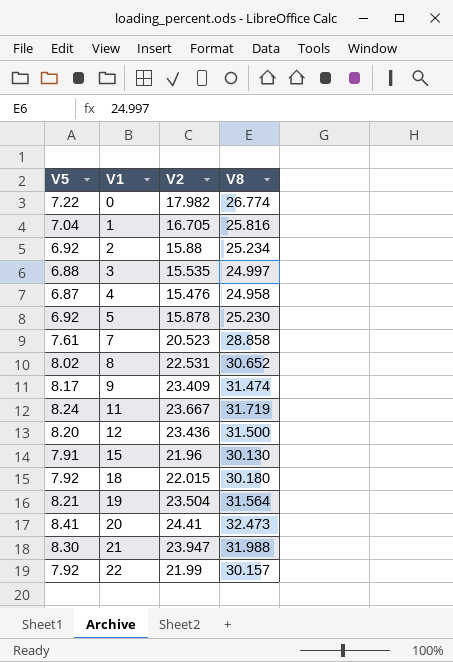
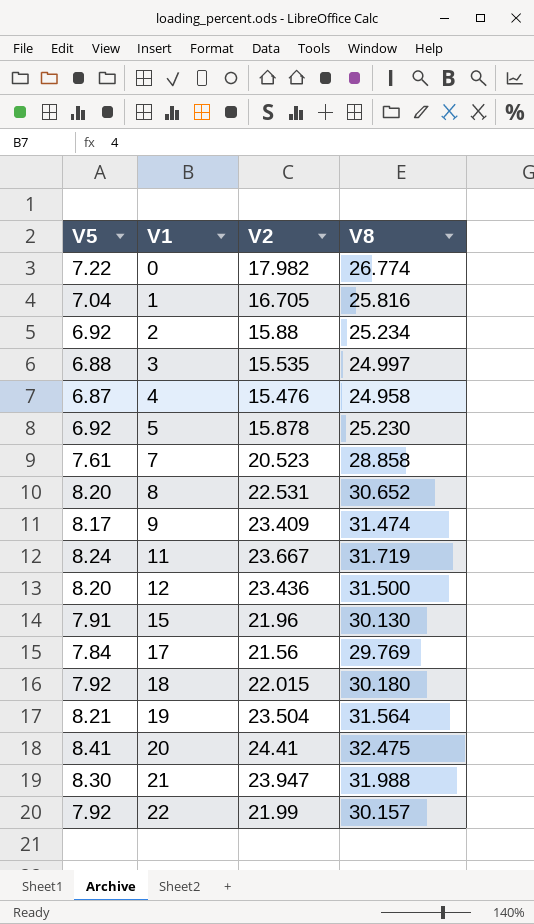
8 | V5: 8.02 -> 8.20
row 17: none -> 7.84 | 21.56 | 29.769
20 | V8: 32.473 -> 32.475

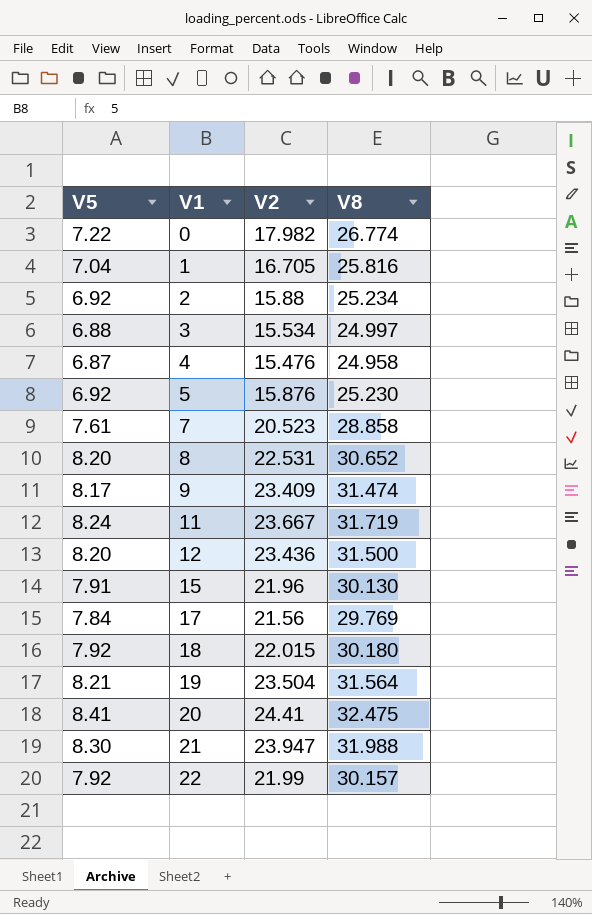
3 | V2: 15.535 -> 15.534
5 | V2: 15.878 -> 15.876

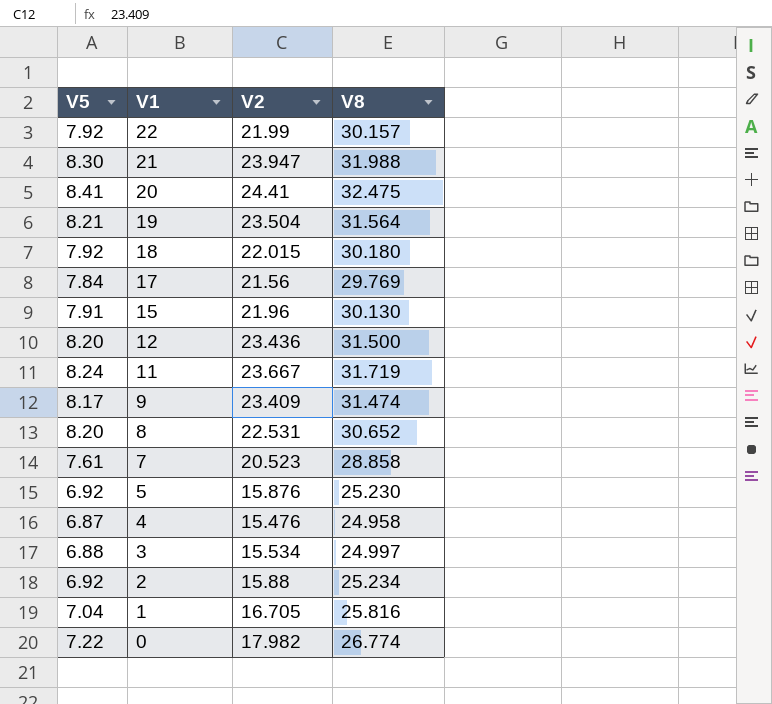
row order: V1 ascending -> V1 descending

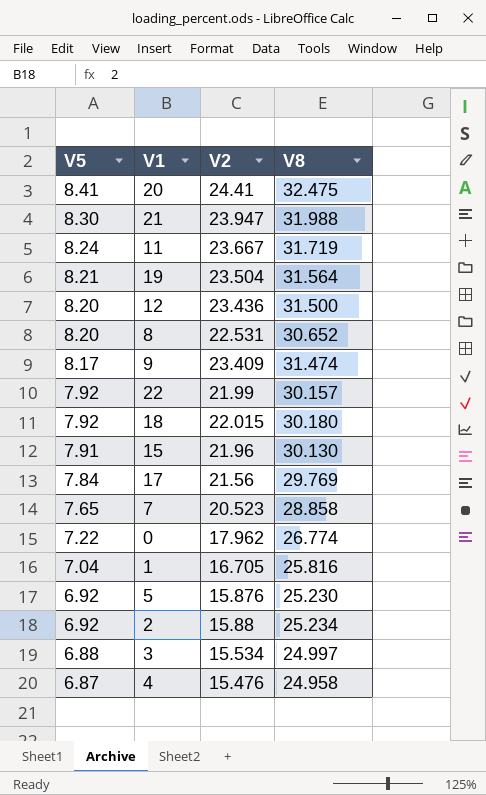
row order: V1 descending -> V5 descending
7 | V5: 7.61 -> 7.65
0 | V2: 17.982 -> 17.962

